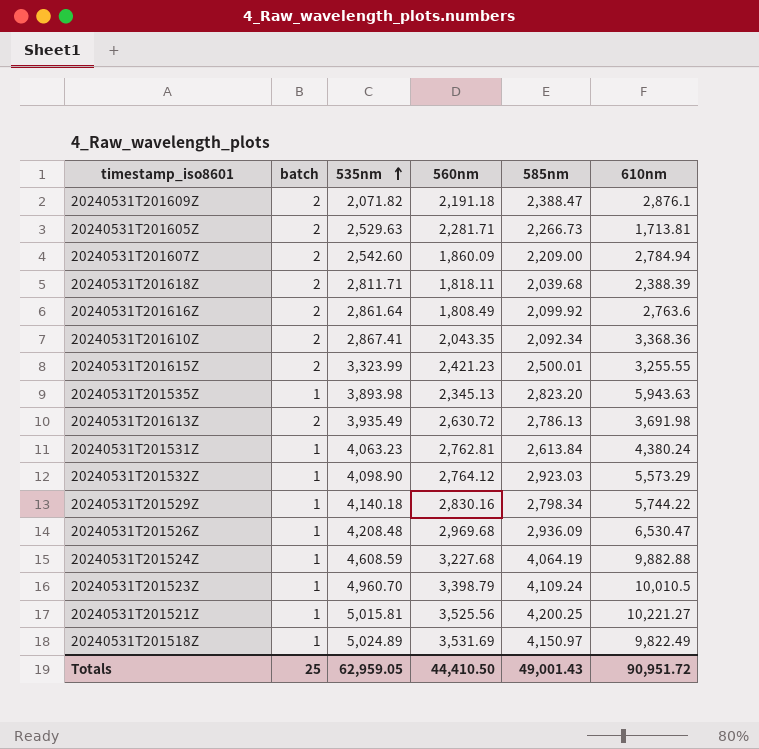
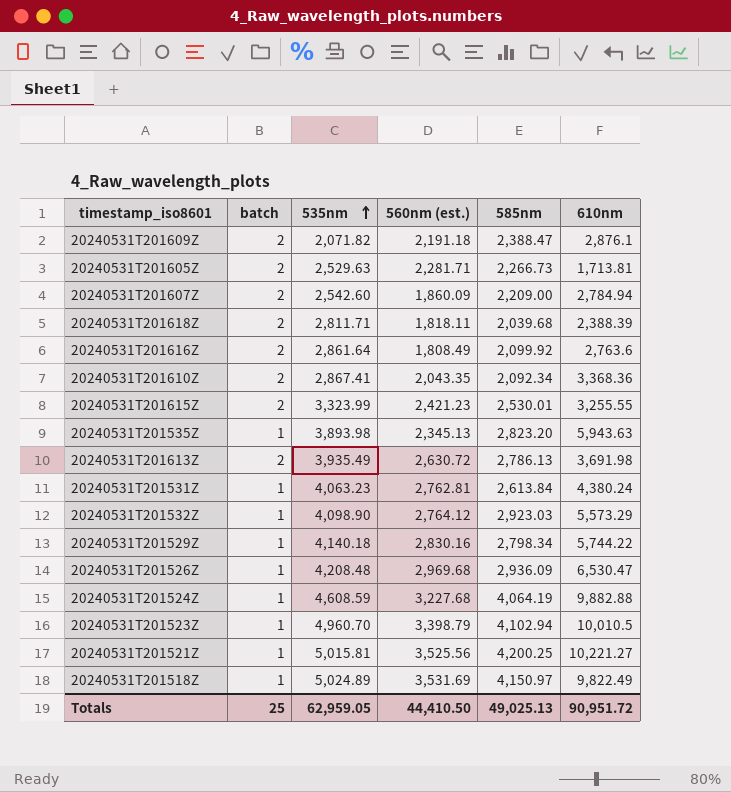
column name: 560nm -> 560nm (est.)
20240531T201615Z | 585nm: 2,500.01 -> 2,530.01
20240531T201523Z | 585nm: 4,109.24 -> 4,102.94
Totals | 585nm: 49,001.43 -> 49,025.13

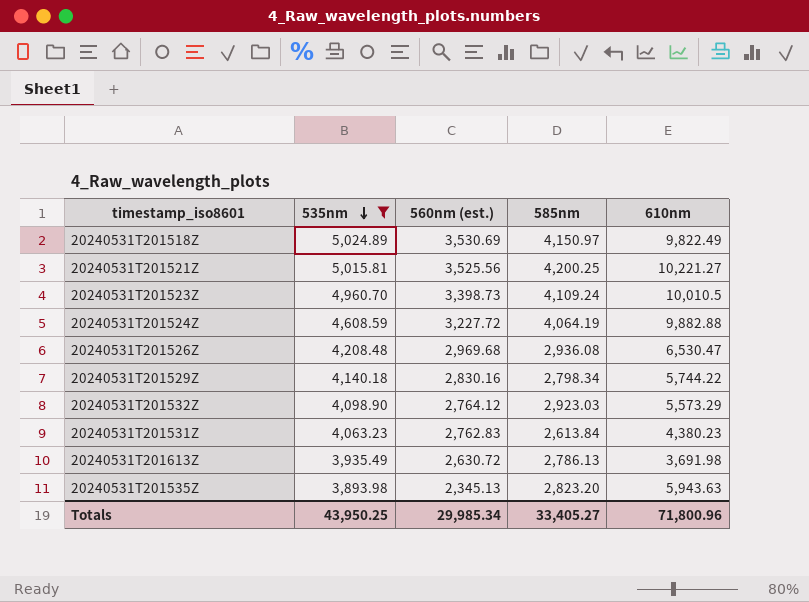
filter: none -> 535nm >= 3,893.98
row order: 535nm ascending -> 535nm descending
column batch | position: 2 -> none
20240531T201518Z | 560nm (est.): 3,531.69 -> 3,530.69
20240531T201523Z | 560nm (est.): 3,398.79 -> 3,398.73
20240531T201523Z | 585nm: 4,102.94 -> 4,109.24
20240531T201524Z | 560nm (est.): 3,227.68 -> 3,227.72
20240531T201526Z | 585nm: 2,936.09 -> 2,936.08
20240531T201531Z | 560nm (est.): 2,762.81 -> 2,762.83
20240531T201531Z | 610nm: 4,380.24 -> 4,380.23
Totals | 535nm: 62,959.05 -> 43,950.25
Totals | 560nm (est.): 44,410.50 -> 29,985.34
Totals | 585nm: 49,025.13 -> 33,405.27
Totals | 610nm: 90,951.72 -> 71,800.96

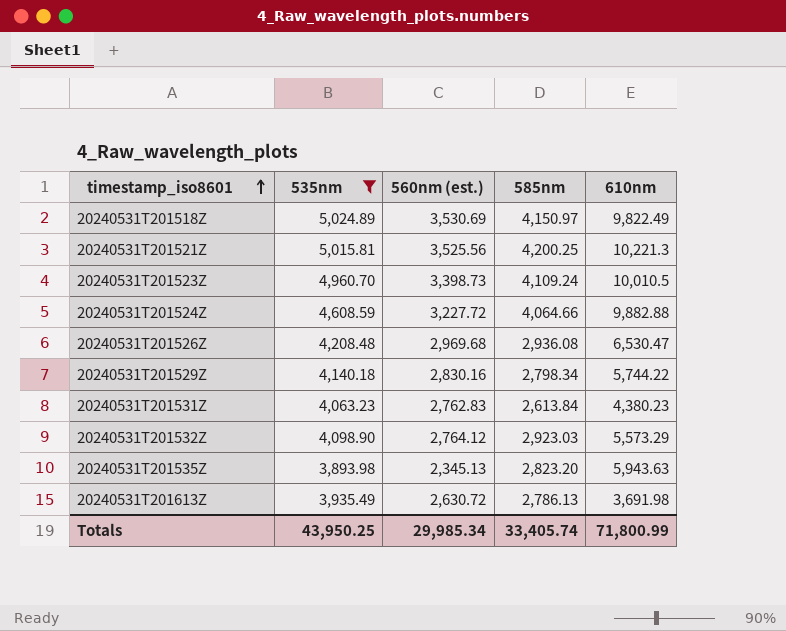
row order: 535nm descending -> timestamp_iso8601 ascending
20240531T201521Z | 610nm: 10,221.27 -> 10,221.3
20240531T201524Z | 585nm: 4,064.19 -> 4,064.66
Totals | 585nm: 33,405.27 -> 33,405.74
Totals | 610nm: 71,800.96 -> 71,800.99

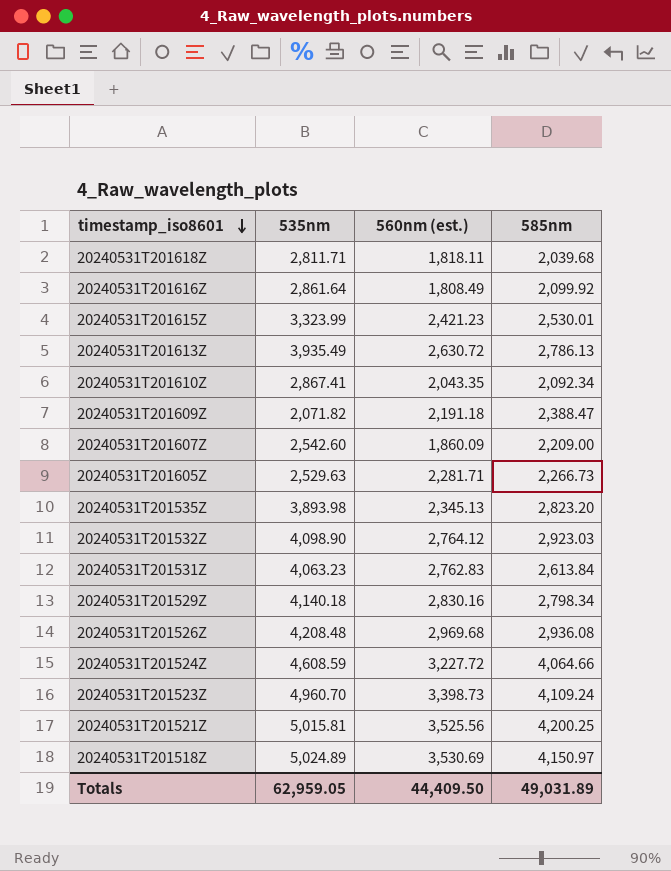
filter: 535nm >= 3,893.98 -> none
row order: timestamp_iso8601 ascending -> timestamp_iso8601 descending
column 610nm | position: 5 -> none
Totals | 535nm: 43,950.25 -> 62,959.05
Totals | 560nm (est.): 29,985.34 -> 44,409.50
Totals | 585nm: 33,405.74 -> 49,031.89

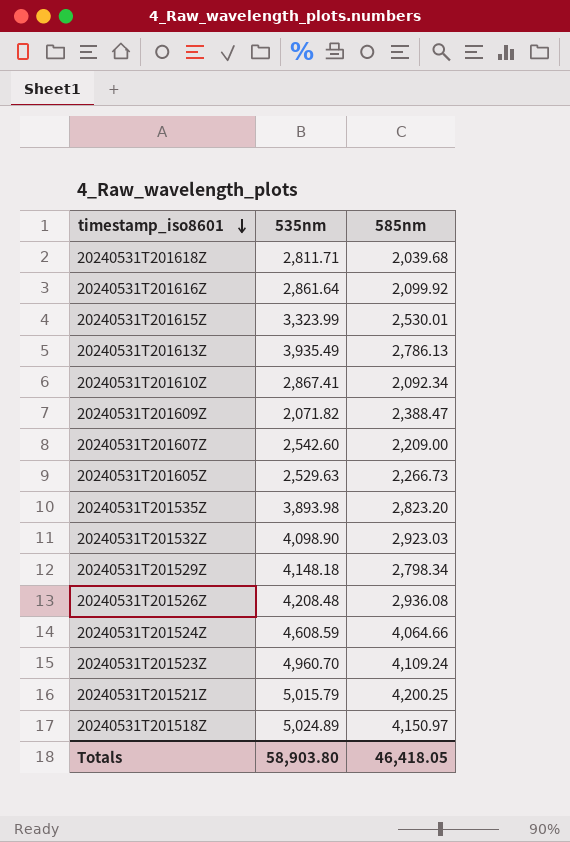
column 560nm (est.) | position: 3 -> none
row 20240531T201531Z: 4,063.23 | 2,762.83 | 2,613.84 -> none
20240531T201529Z | 535nm: 4,140.18 -> 4,148.18
20240531T201521Z | 535nm: 5,015.81 -> 5,015.79
Totals | 535nm: 62,959.05 -> 58,903.80
Totals | 585nm: 49,031.89 -> 46,418.05

